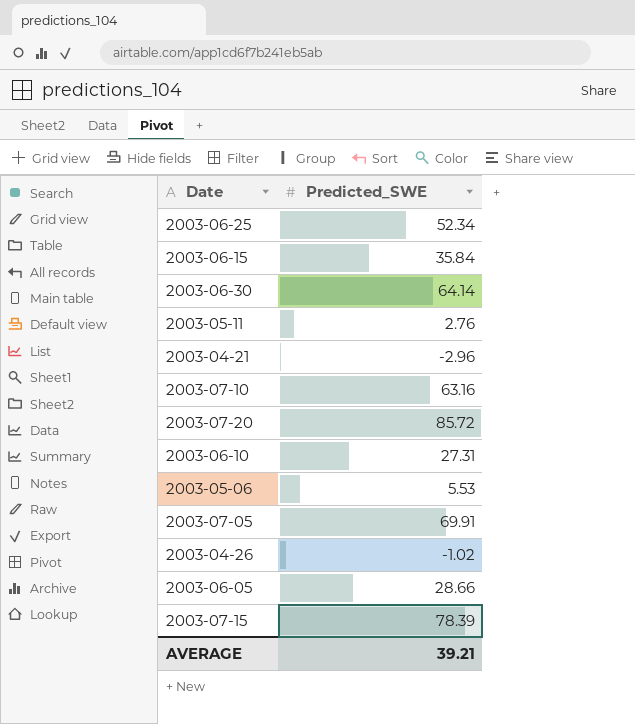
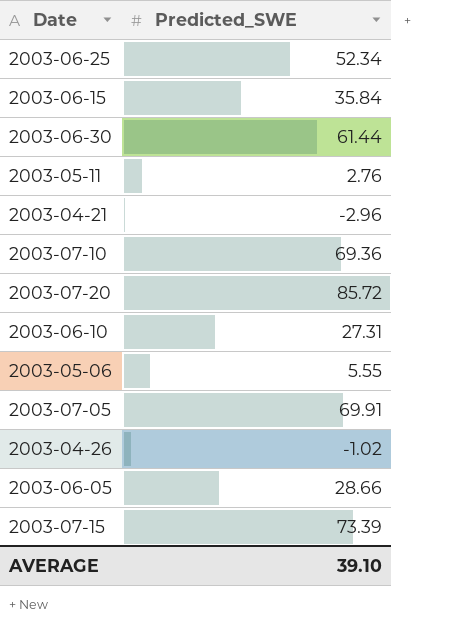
2003-06-30 | Predicted_SWE: 64.14 -> 61.44
2003-07-10 | Predicted_SWE: 63.16 -> 69.36
2003-05-06 | Predicted_SWE: 5.53 -> 5.55
2003-07-15 | Predicted_SWE: 78.39 -> 73.39
AVERAGE | Predicted_SWE: 39.21 -> 39.10

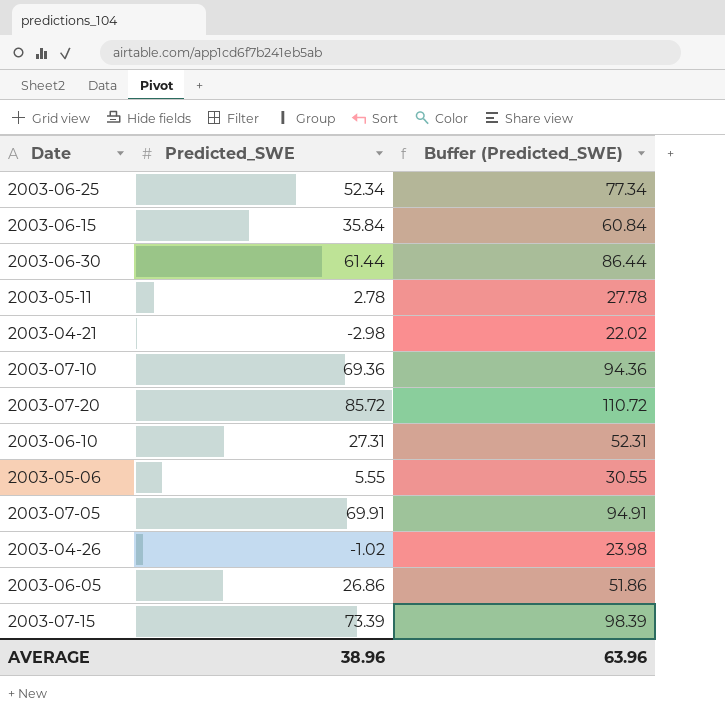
column Buffer (Predicted_SWE) | formula: none -> [Predicted_SWE] + 25
2003-05-11 | Predicted_SWE: 2.76 -> 2.78
2003-04-21 | Predicted_SWE: -2.96 -> -2.98
2003-06-05 | Predicted_SWE: 28.66 -> 26.86
AVERAGE | Predicted_SWE: 39.10 -> 38.96

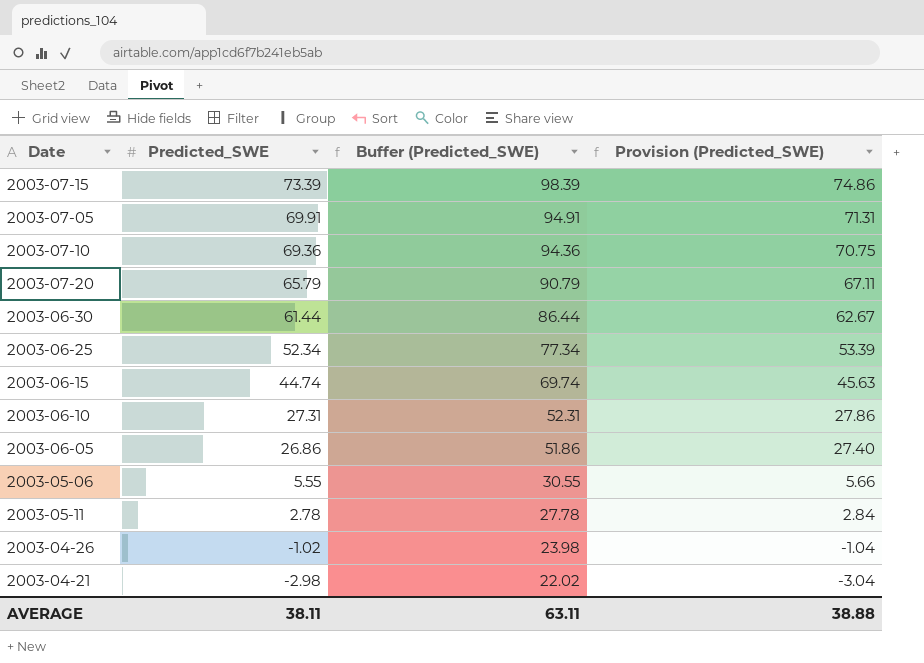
row order: none -> Predicted_SWE descending
column Provision (Predicted_SWE) | formula: none -> [Predicted_SWE] * 1.02
2003-07-20 | Predicted_SWE: 85.72 -> 65.79
2003-07-20 | Buffer (Predicted_SWE): 110.72 -> 90.79
2003-06-15 | Predicted_SWE: 35.84 -> 44.74
2003-06-15 | Buffer (Predicted_SWE): 60.84 -> 69.74
AVERAGE | Predicted_SWE: 38.96 -> 38.11
AVERAGE | Buffer (Predicted_SWE): 63.96 -> 63.11

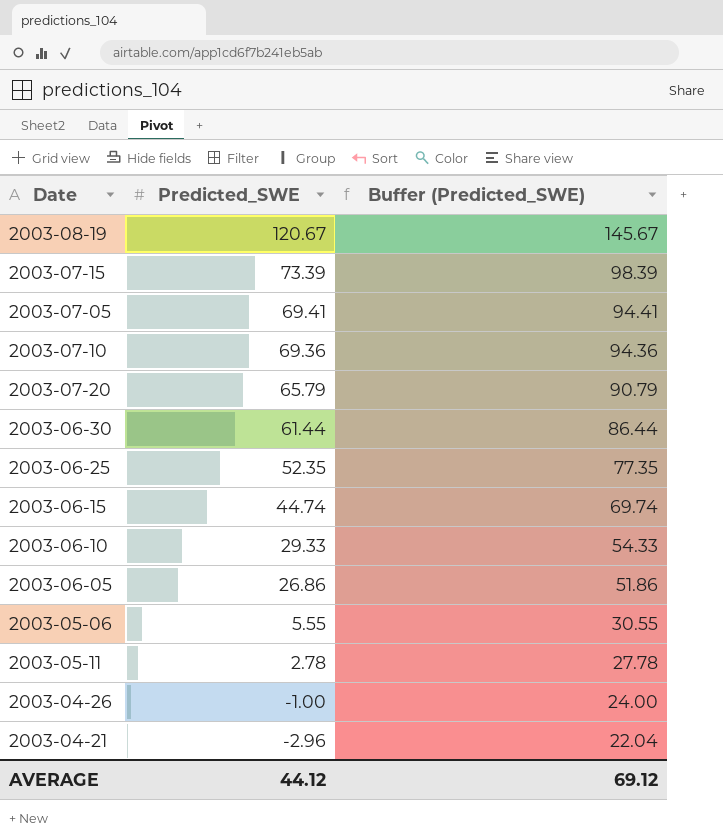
column Provision (Predicted_SWE) | formula: [Predicted_SWE] * 1.02 -> none
row 2003-08-19: none -> 120.67 | 145.67
2003-07-05 | Predicted_SWE: 69.91 -> 69.41
2003-07-05 | Buffer (Predicted_SWE): 94.91 -> 94.41
2003-06-25 | Predicted_SWE: 52.34 -> 52.35
2003-06-25 | Buffer (Predicted_SWE): 77.34 -> 77.35
2003-06-10 | Predicted_SWE: 27.31 -> 29.33
2003-06-10 | Buffer (Predicted_SWE): 52.31 -> 54.33
2003-04-26 | Predicted_SWE: -1.02 -> -1.00
2003-04-26 | Buffer (Predicted_SWE): 23.98 -> 24.00
2003-04-21 | Predicted_SWE: -2.98 -> -2.96
2003-04-21 | Buffer (Predicted_SWE): 22.02 -> 22.04
AVERAGE | Predicted_SWE: 38.11 -> 44.12
AVERAGE | Buffer (Predicted_SWE): 63.11 -> 69.12

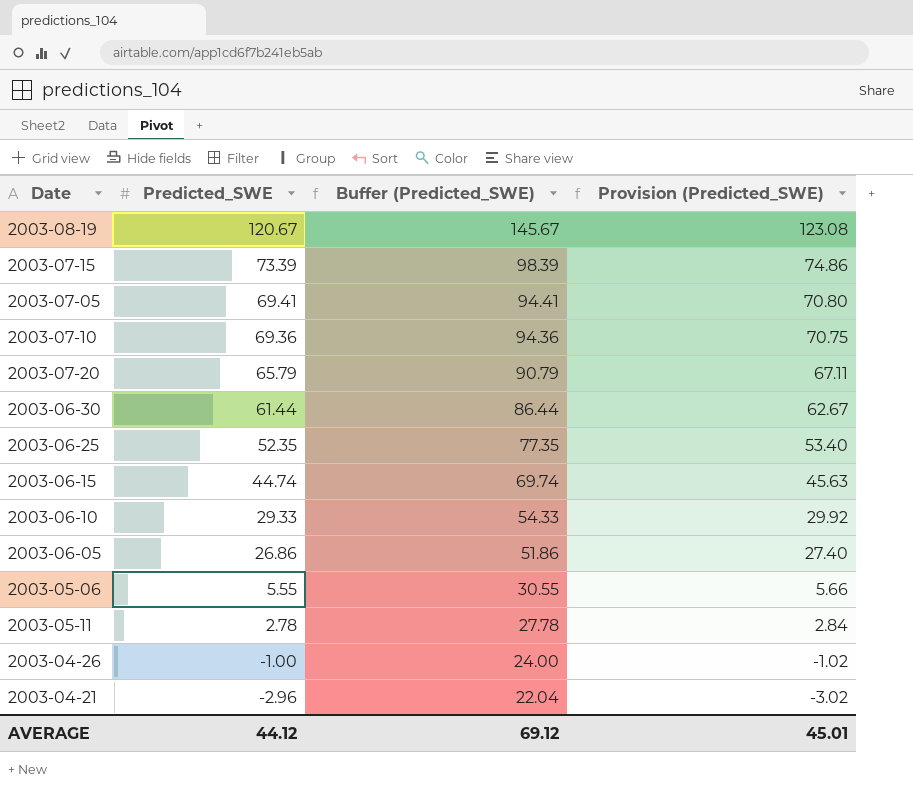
column Provision (Predicted_SWE) | formula: none -> [Predicted_SWE] * 1.02

